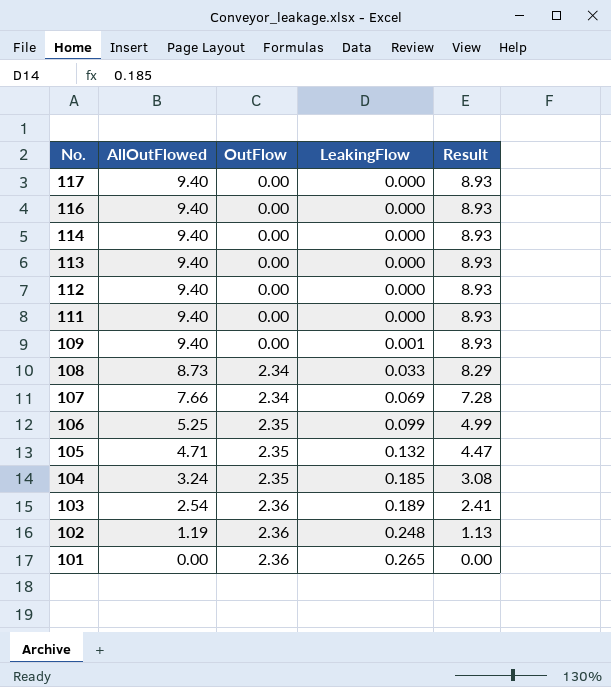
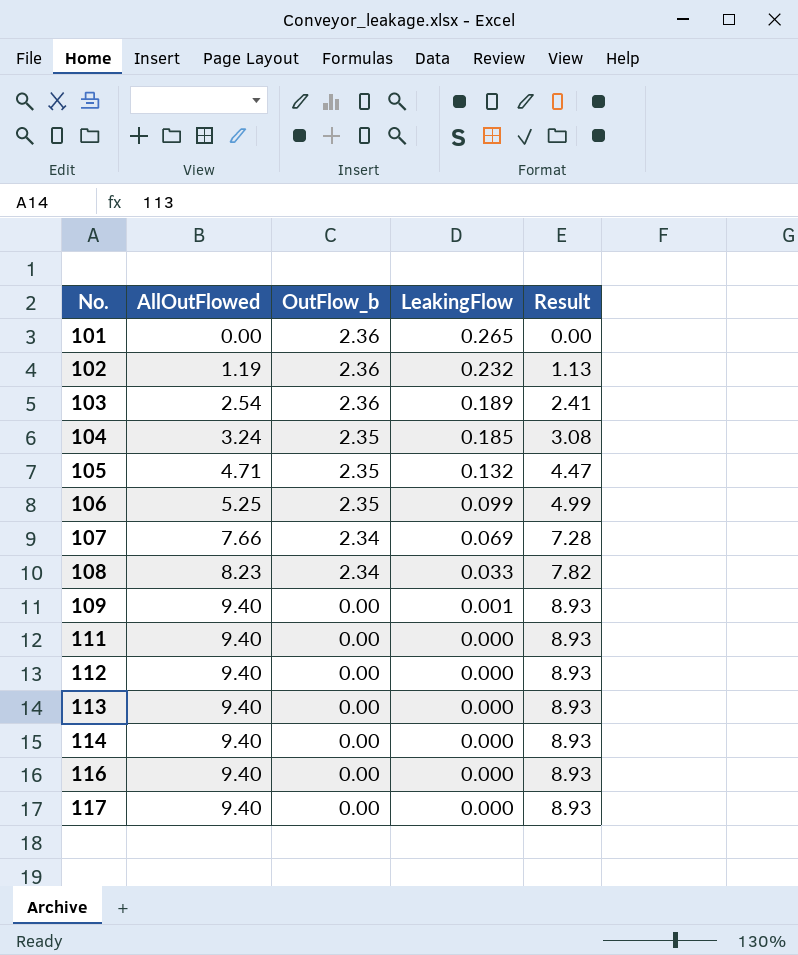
row order: No. descending -> No. ascending
column name: OutFlow -> OutFlow_b
102 | LeakingFlow: 0.248 -> 0.232
108 | AllOutFlowed: 8.73 -> 8.23
108 | Result: 8.29 -> 7.82

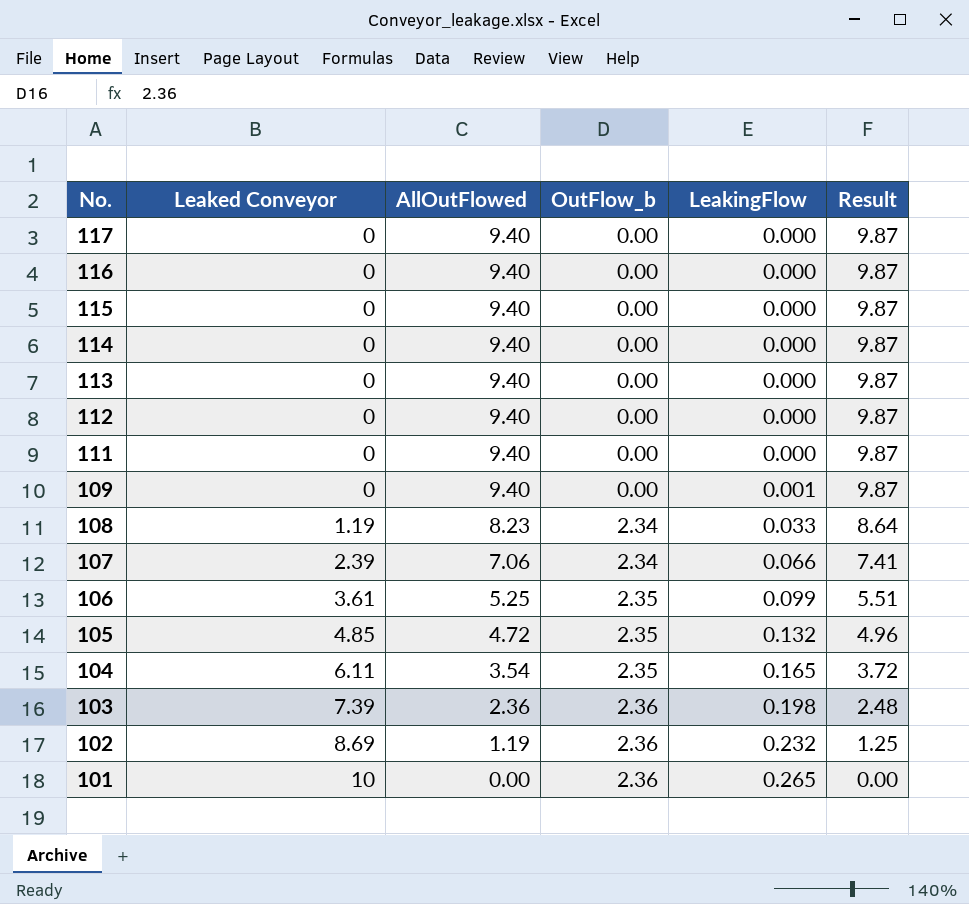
row order: No. ascending -> No. descending
column Leaked Conveyor | position: none -> 2
column Result | formula: [AllOutFlowed] * 0.95 -> [AllOutFlowed] * 1.05
row 115: none -> 0 | 9.40 | 0.00 | 0.000 | 9.87
107 | AllOutFlowed: 7.66 -> 7.06
107 | LeakingFlow: 0.069 -> 0.066
105 | AllOutFlowed: 4.71 -> 4.72
104 | AllOutFlowed: 3.24 -> 3.54
104 | LeakingFlow: 0.185 -> 0.165
103 | AllOutFlowed: 2.54 -> 2.36
103 | LeakingFlow: 0.189 -> 0.198

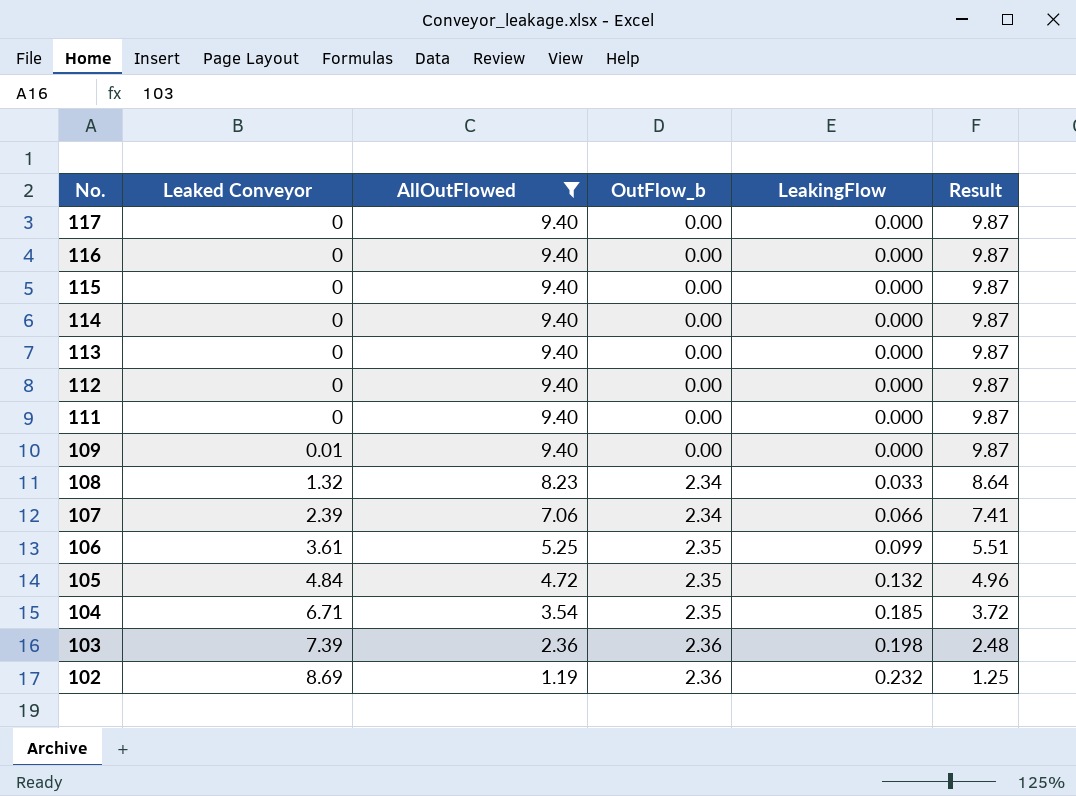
filter: none -> AllOutFlowed != 0.00
109 | Leaked Conveyor: 0 -> 0.01
109 | LeakingFlow: 0.001 -> 0.000
108 | Leaked Conveyor: 1.19 -> 1.32
105 | Leaked Conveyor: 4.85 -> 4.84
104 | Leaked Conveyor: 6.11 -> 6.71
104 | LeakingFlow: 0.165 -> 0.185

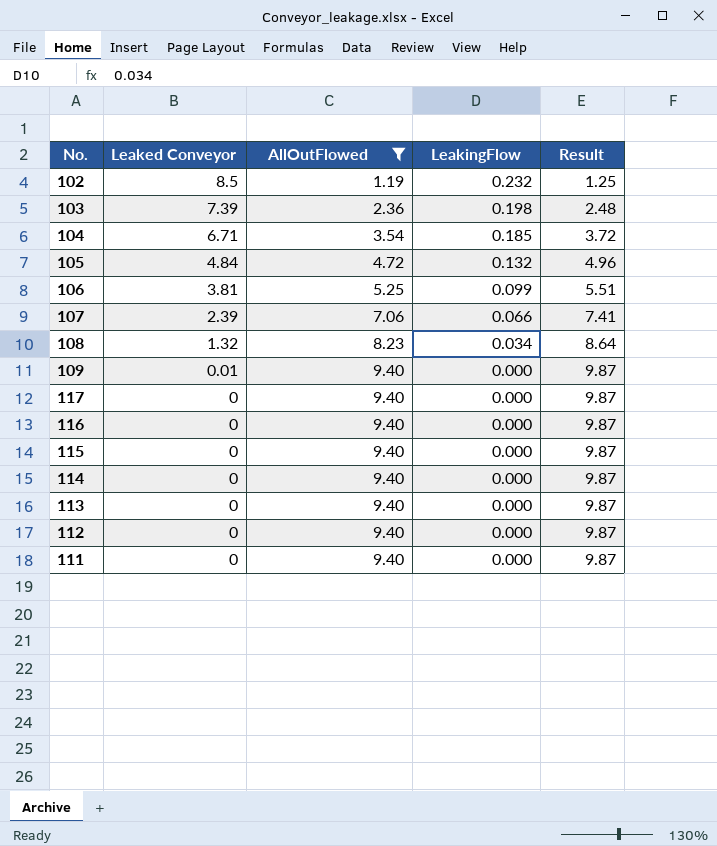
row order: No. descending -> Leaked Conveyor descending
column OutFlow_b | position: 4 -> none
102 | Leaked Conveyor: 8.69 -> 8.5
106 | Leaked Conveyor: 3.61 -> 3.81
108 | LeakingFlow: 0.033 -> 0.034

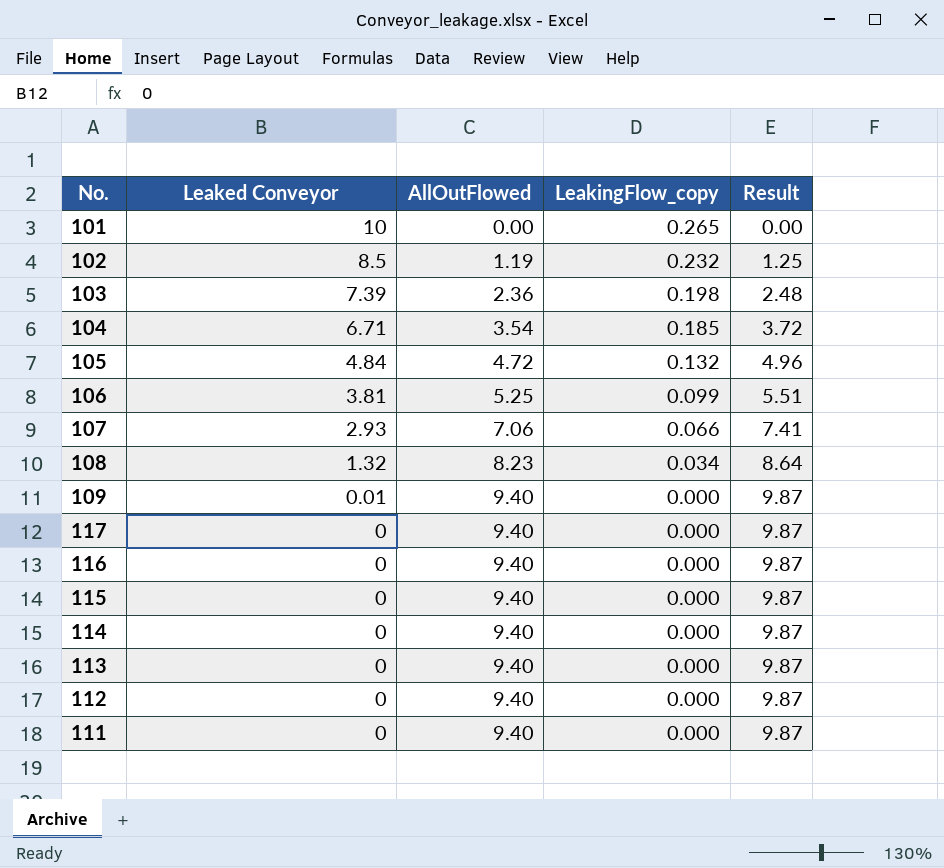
filter: AllOutFlowed != 0.00 -> none
column name: LeakingFlow -> LeakingFlow_copy
107 | Leaked Conveyor: 2.39 -> 2.93

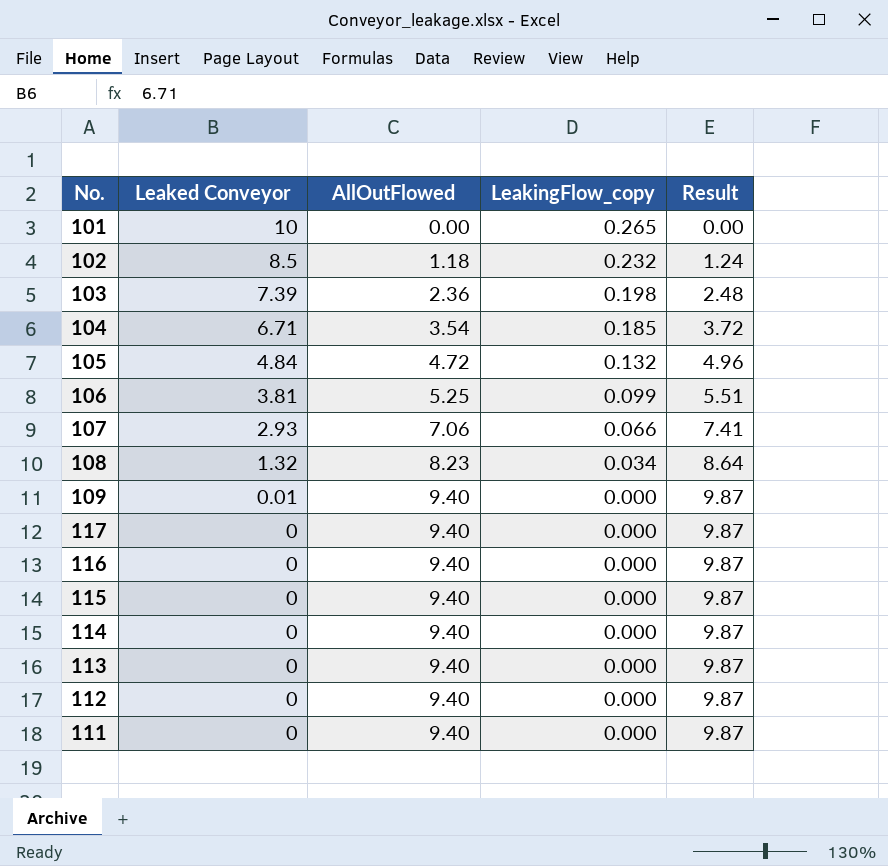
102 | AllOutFlowed: 1.19 -> 1.18
102 | Result: 1.25 -> 1.24

